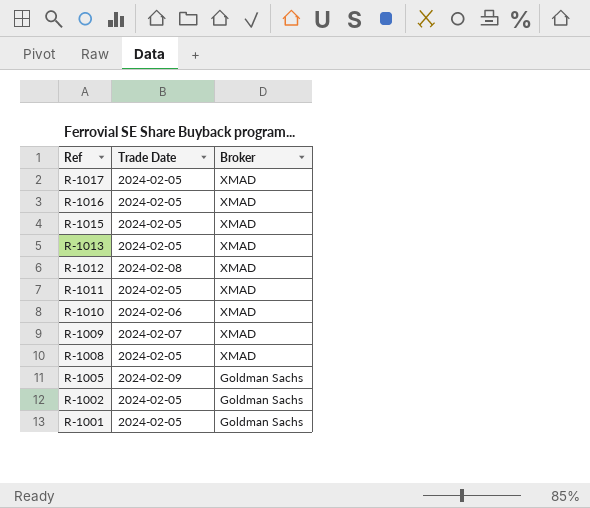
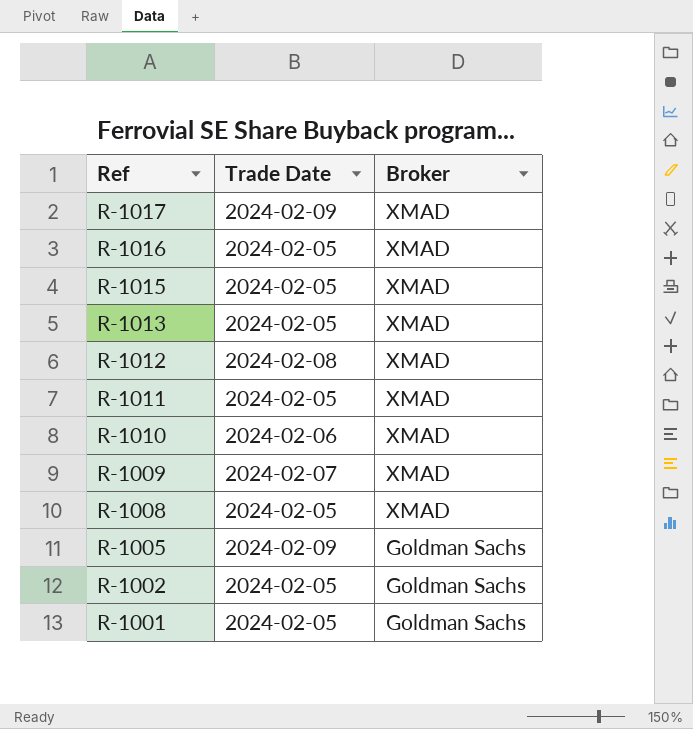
R-1017 | Trade Date: 2024-02-05 -> 2024-02-09

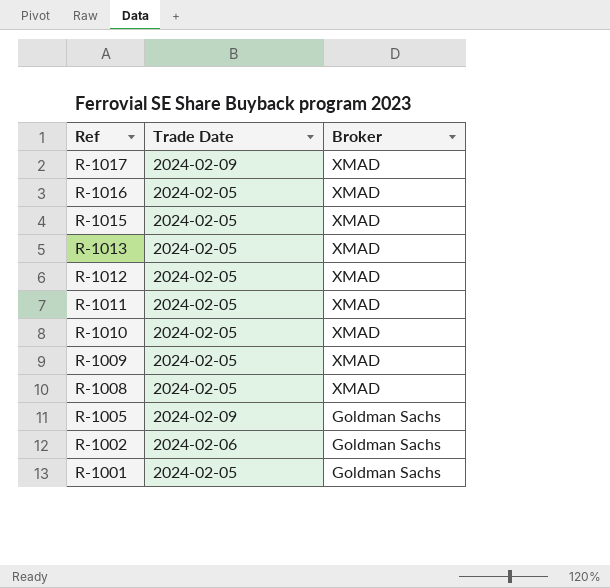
R-1012 | Trade Date: 2024-02-08 -> 2024-02-05
R-1010 | Trade Date: 2024-02-06 -> 2024-02-05
R-1009 | Trade Date: 2024-02-07 -> 2024-02-05
R-1002 | Trade Date: 2024-02-05 -> 2024-02-06

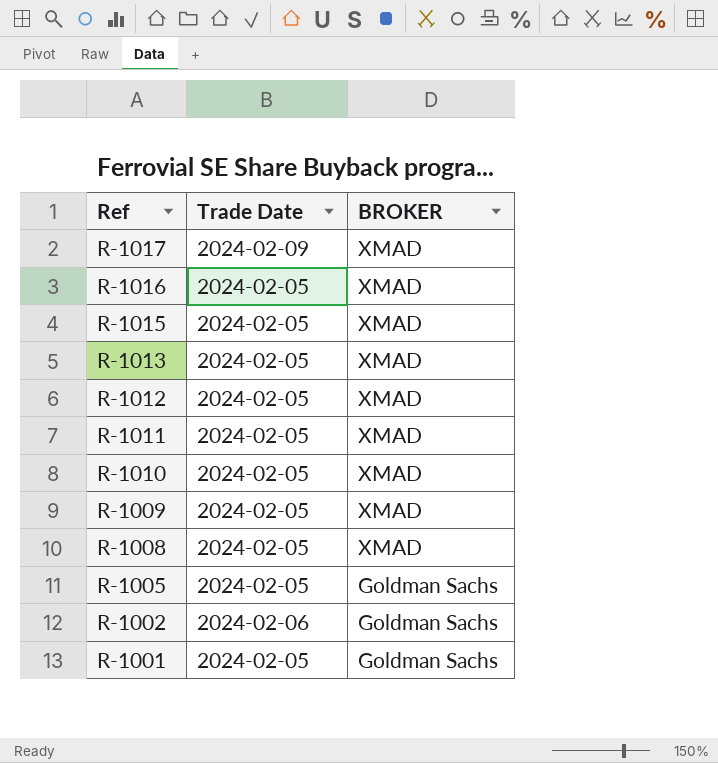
column name: Broker -> BROKER
R-1005 | Trade Date: 2024-02-09 -> 2024-02-05

